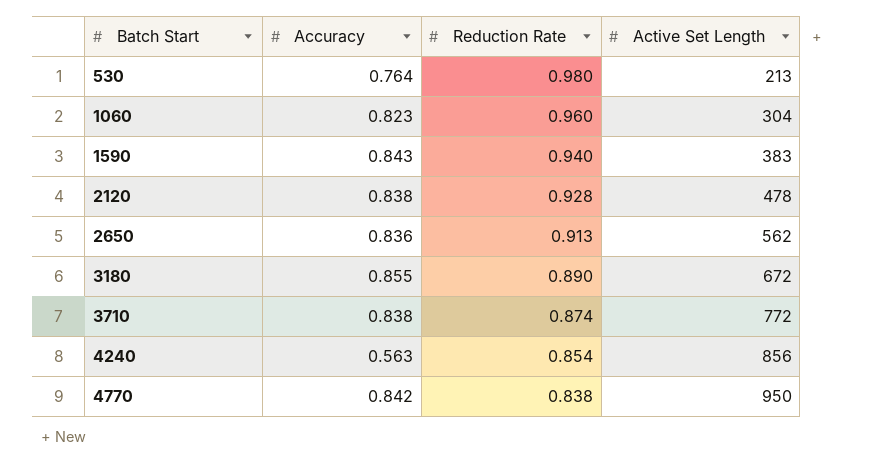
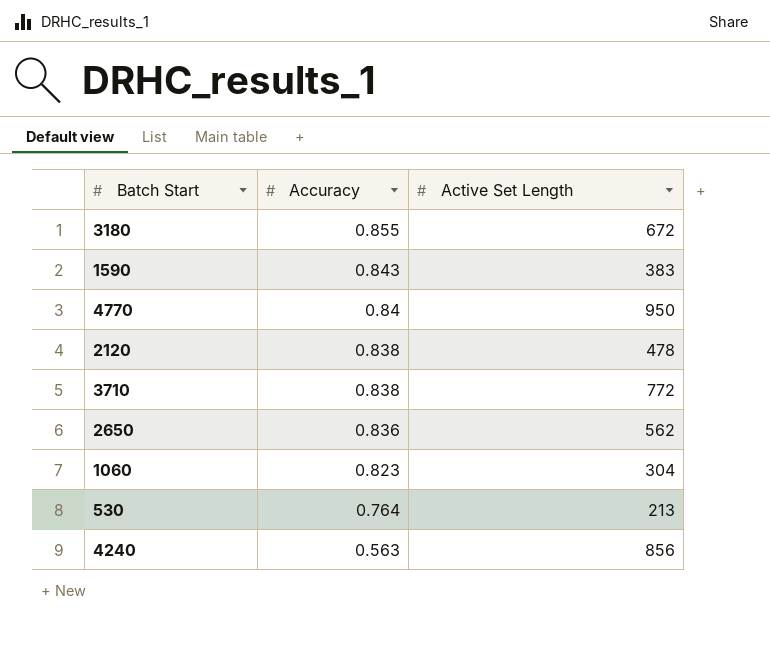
row order: Batch Start ascending -> Accuracy descending
column Reduction Rate | position: 3 -> none
4770 | Accuracy: 0.842 -> 0.84

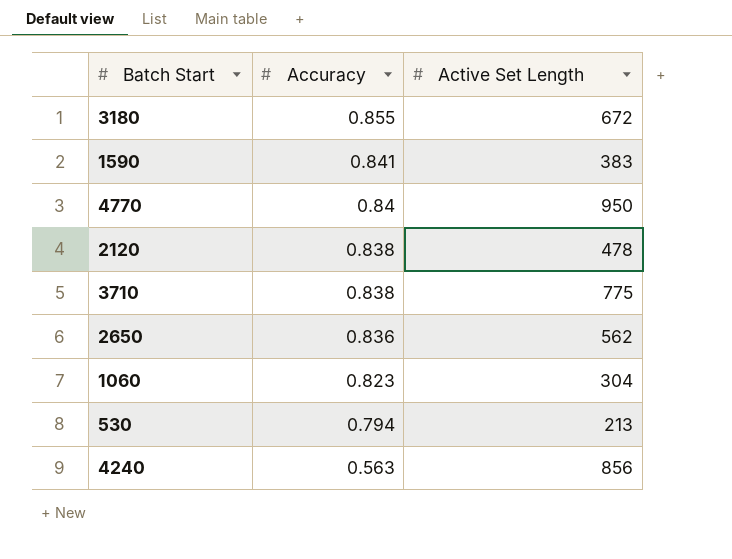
1590 | Accuracy: 0.843 -> 0.841
3710 | Active Set Length: 772 -> 775
530 | Accuracy: 0.764 -> 0.794

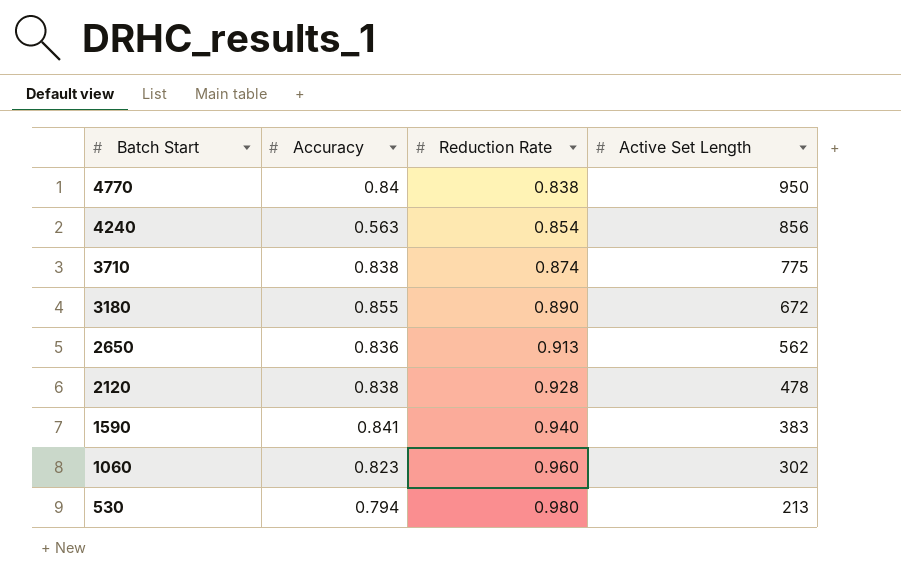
row order: Accuracy descending -> Batch Start descending
column Reduction Rate | position: none -> 3
1060 | Active Set Length: 304 -> 302

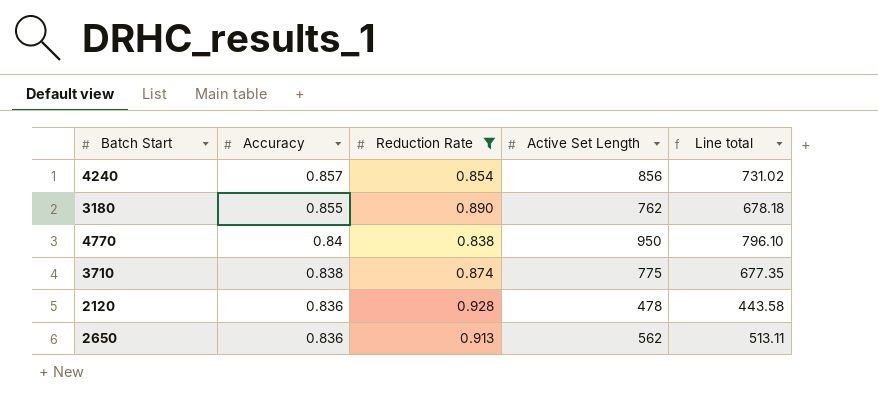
filter: none -> Reduction Rate <= 0.928
row order: Batch Start descending -> Accuracy descending
column Line total | formula: none -> [Reduction Rate] * [Active Set Length]
4240 | Accuracy: 0.563 -> 0.857
3180 | Active Set Length: 672 -> 762
2120 | Accuracy: 0.838 -> 0.836

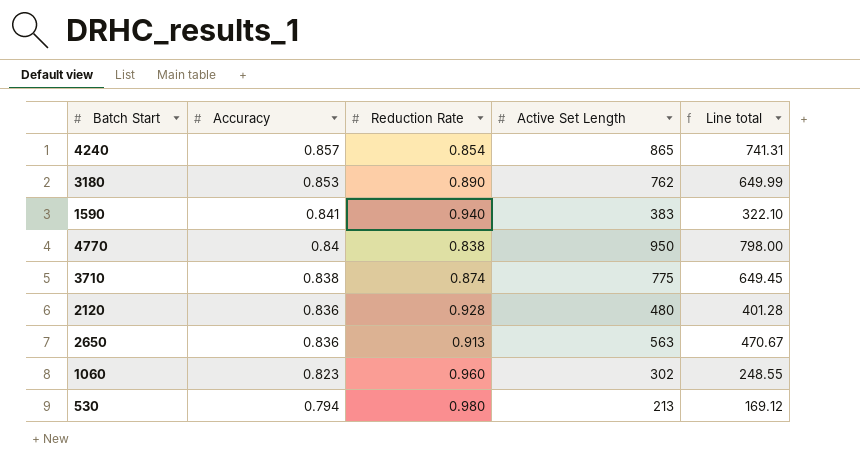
filter: Reduction Rate <= 0.928 -> none
column Line total | formula: [Reduction Rate] * [Active Set Length] -> [Accuracy] * [Active Set Length]
4240 | Active Set Length: 856 -> 865
3180 | Accuracy: 0.855 -> 0.853
2120 | Active Set Length: 478 -> 480
2650 | Active Set Length: 562 -> 563

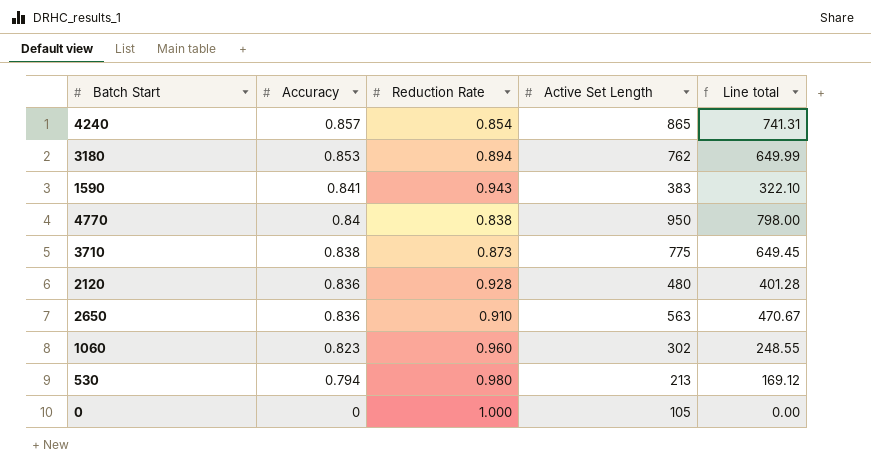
3180 | Reduction Rate: 0.890 -> 0.894
1590 | Reduction Rate: 0.940 -> 0.943
3710 | Reduction Rate: 0.874 -> 0.873
2650 | Reduction Rate: 0.913 -> 0.910
row 0: none -> 0 | 1.000 | 105 | 0.00

